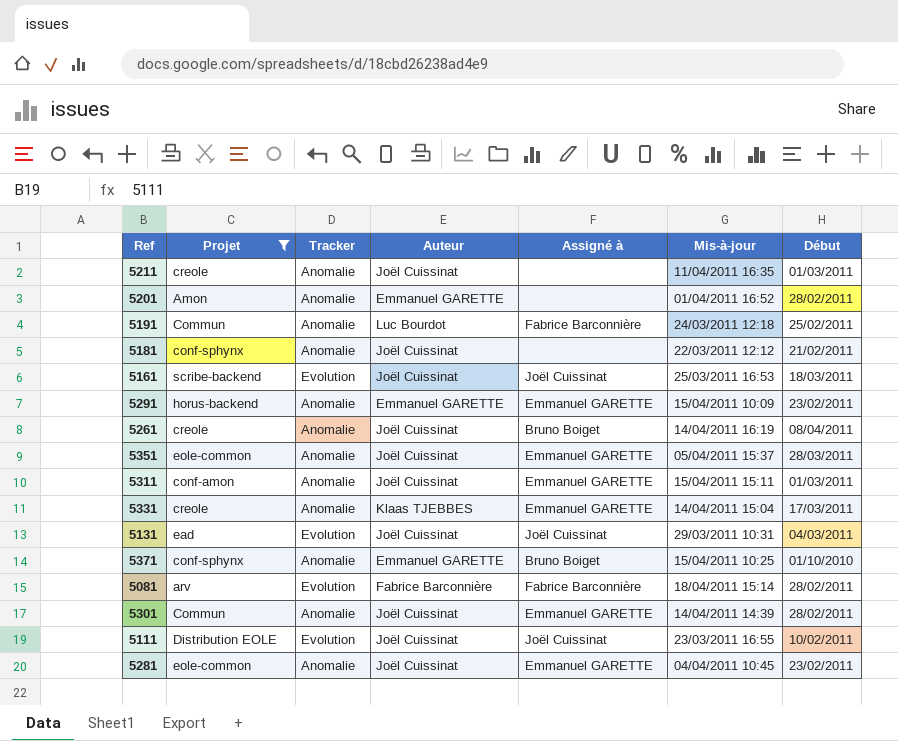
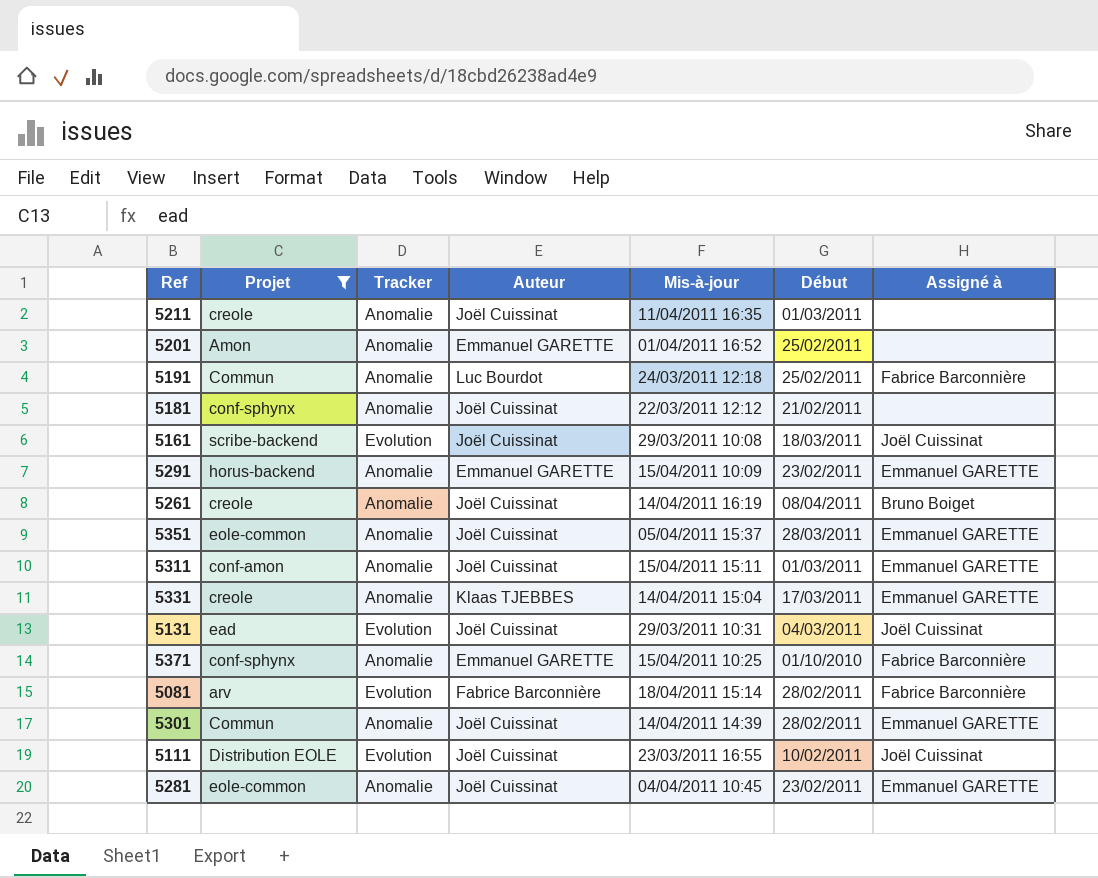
column Assigné à | position: 5 -> 7
5201 | Début: 28/02/2011 -> 25/02/2011
5161 | Mis-à-jour: 25/03/2011 16:53 -> 29/03/2011 10:08
5371 | Assigné à: Bruno Boiget -> Fabrice Barconnière

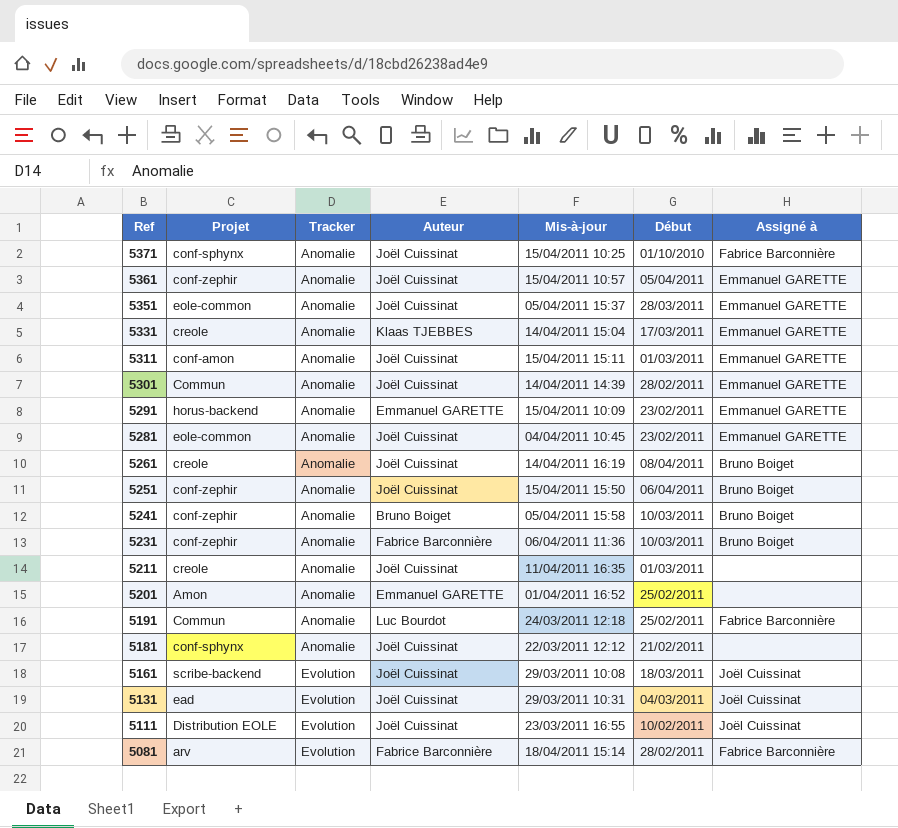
filter: Projet != conf-zephir -> none
row order: none -> Ref descending
5371 | Auteur: Emmanuel GARETTE -> Joël Cuissinat

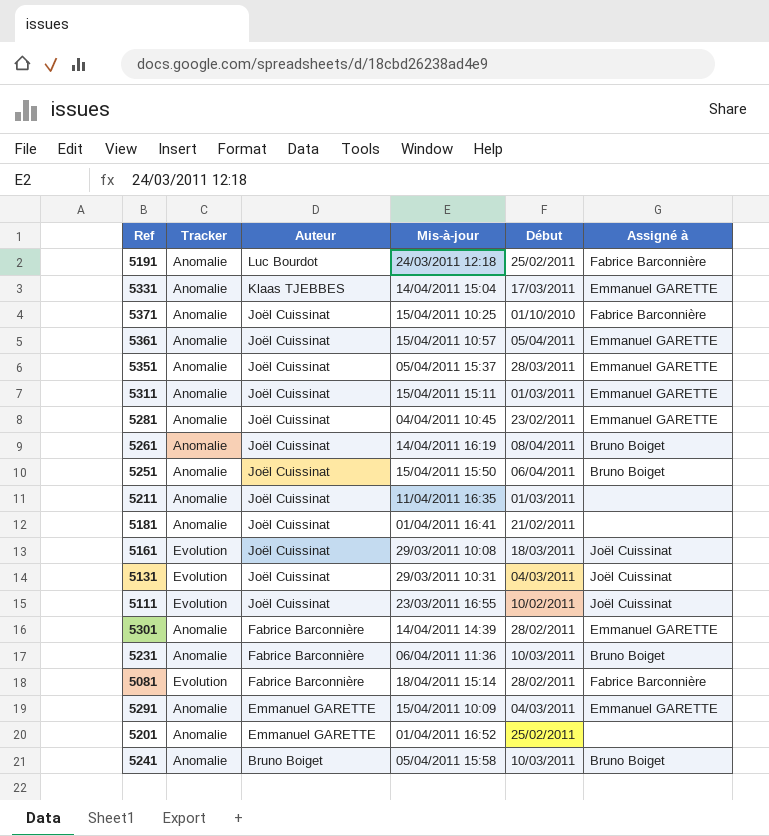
row order: Ref descending -> Auteur descending
column Projet | position: 2 -> none
5181 | Mis-à-jour: 22/03/2011 12:12 -> 01/04/2011 16:41
5301 | Auteur: Joël Cuissinat -> Fabrice Barconnière
5291 | Début: 23/02/2011 -> 04/03/2011

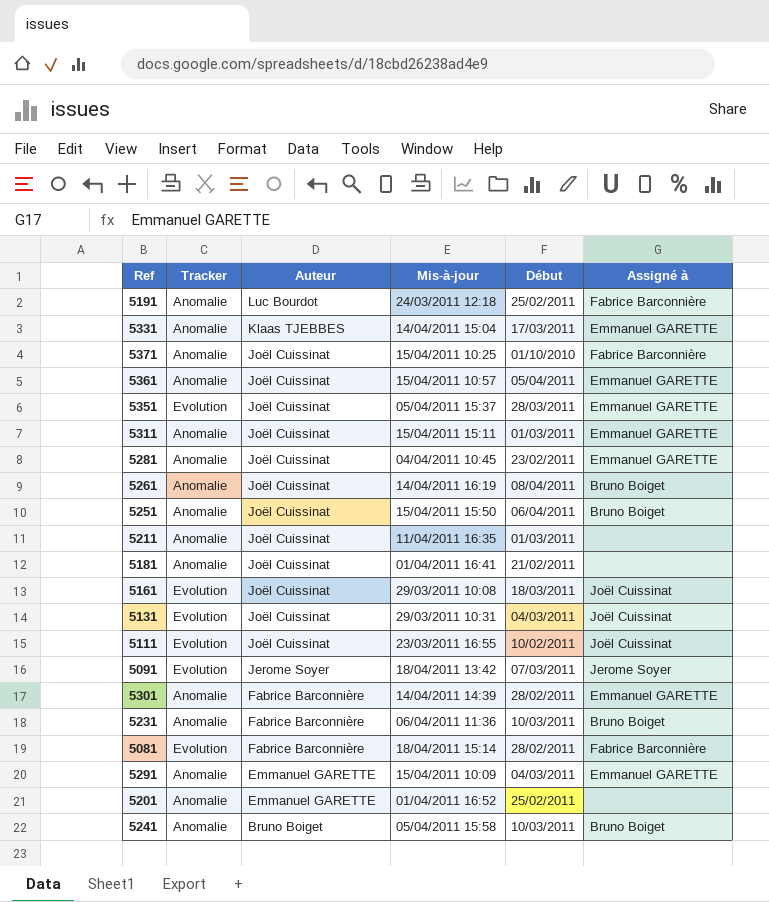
5351 | Tracker: Anomalie -> Evolution
row 5091: none -> Evolution | Jerome Soyer | 18/04/2011 13:42 | 07/03/2011 | Jerome Soyer

